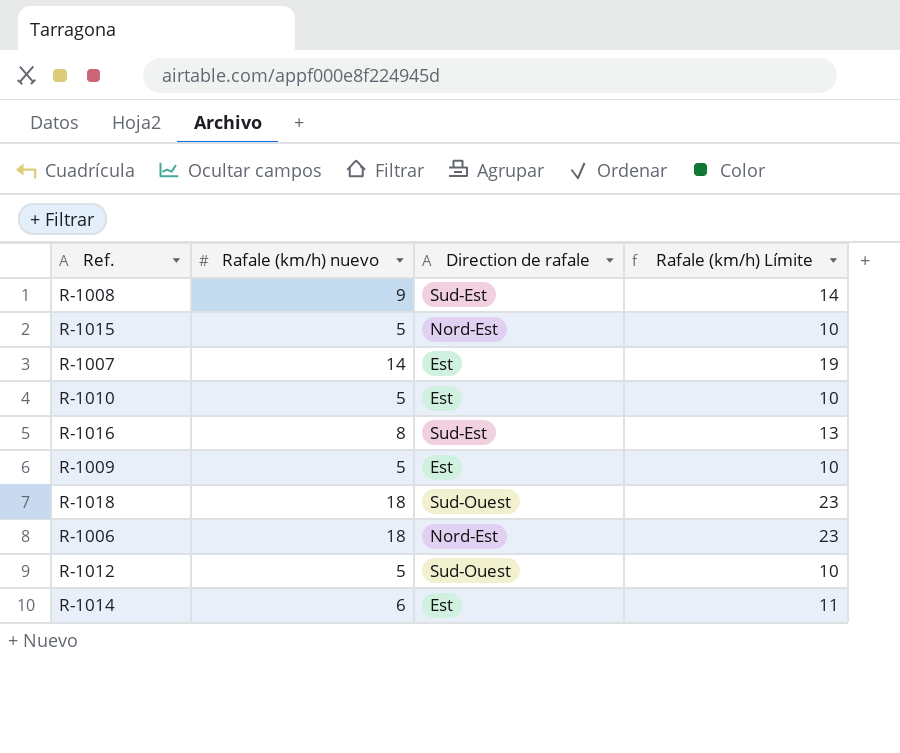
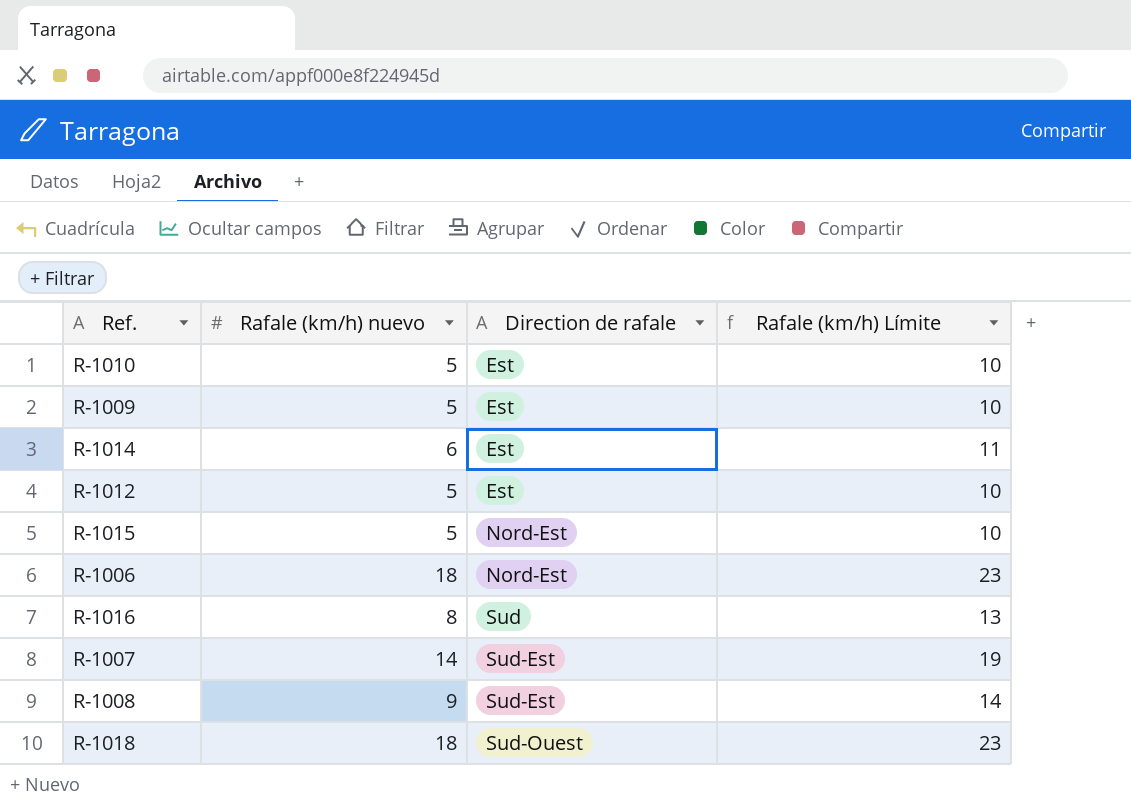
row order: none -> Direction de rafale ascending
R-1012 | Direction de rafale: Sud-Ouest -> Est
R-1016 | Direction de rafale: Sud-Est -> Sud
R-1007 | Direction de rafale: Est -> Sud-Est

